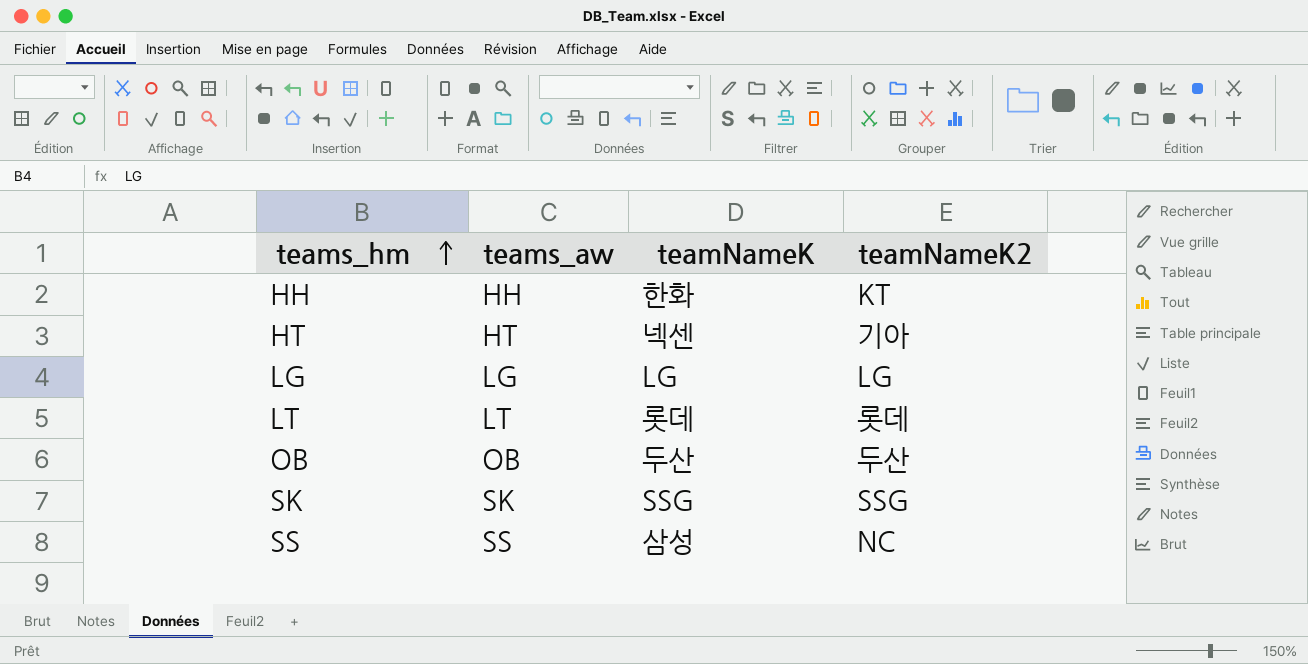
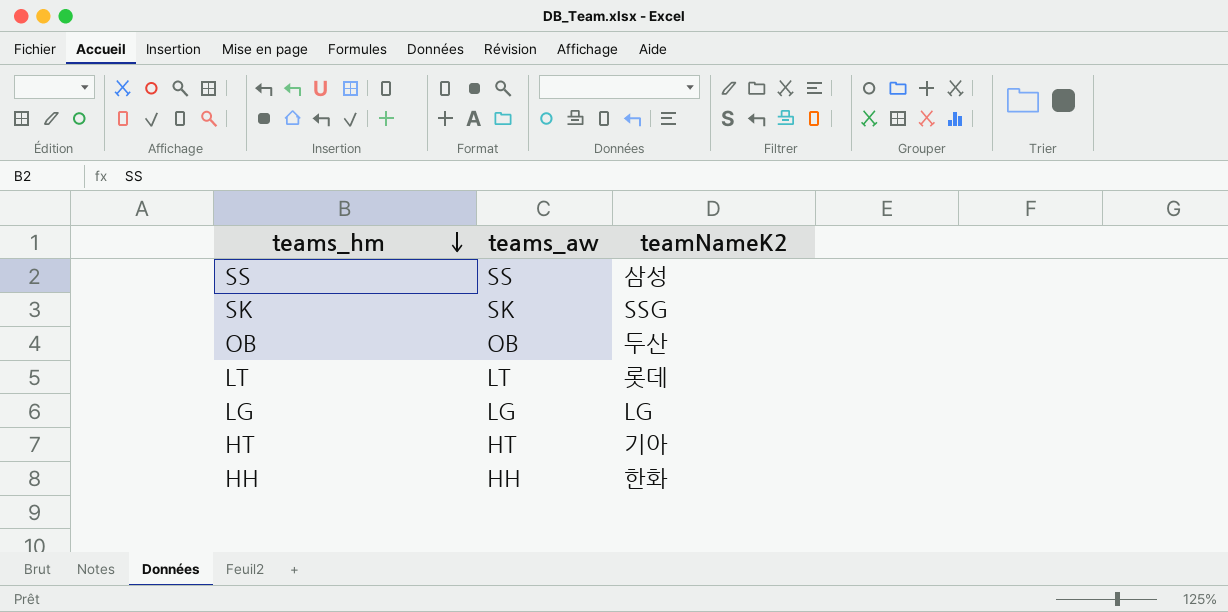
row order: teams_hm ascending -> teams_hm descending
column teamNameK | position: 3 -> none
SS | teamNameK2: NC -> 삼성
HH | teamNameK2: KT -> 한화

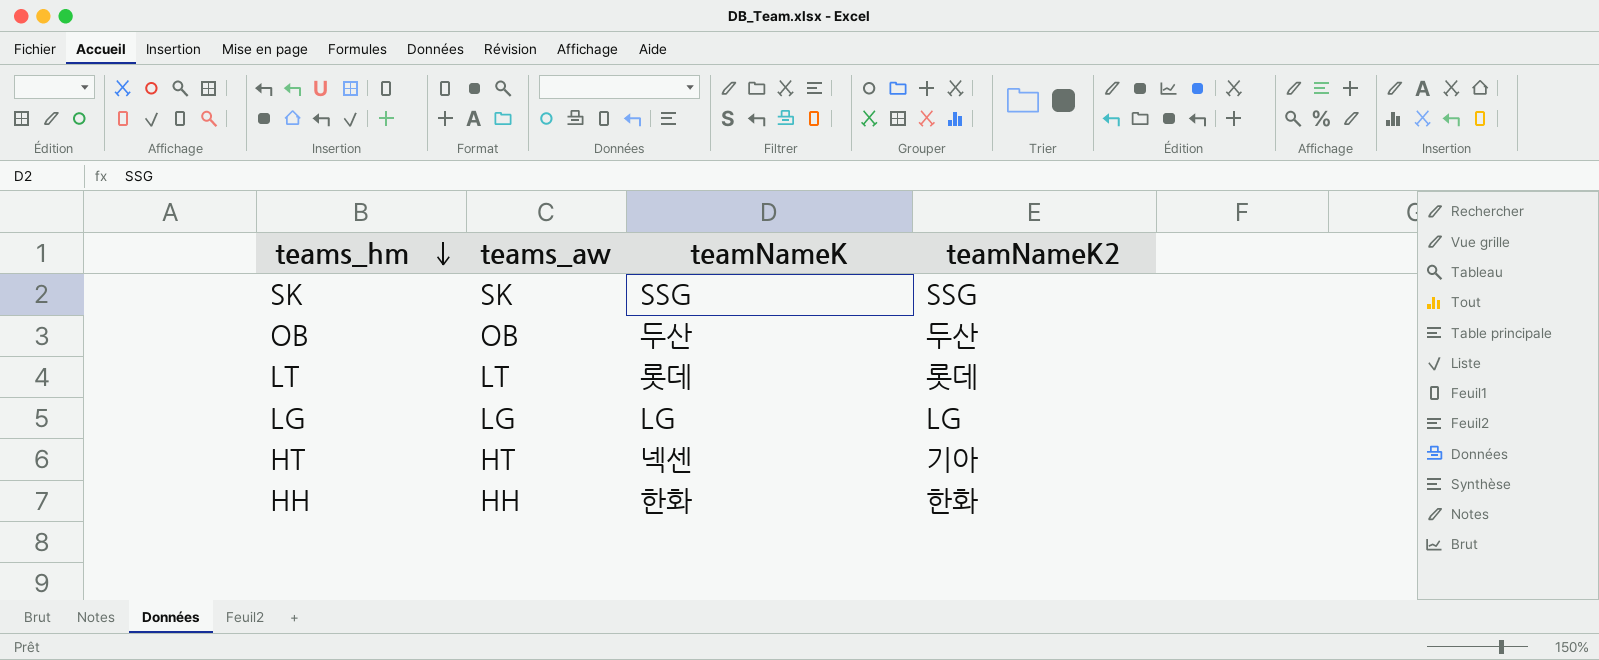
column teamNameK | position: none -> 3
row SS: SS | 삼성 -> none

